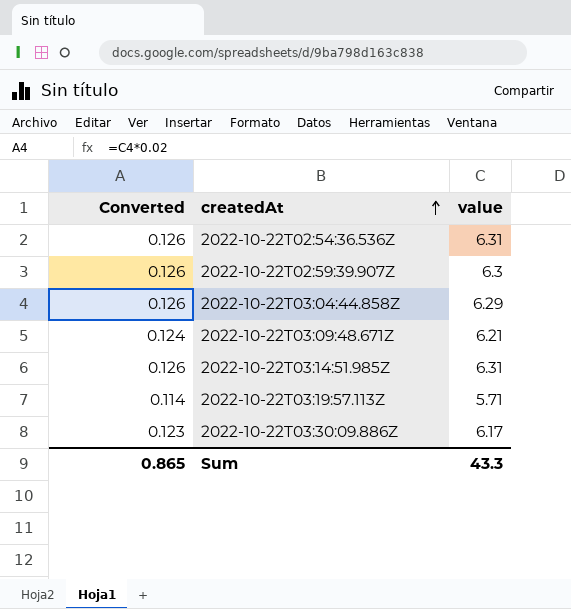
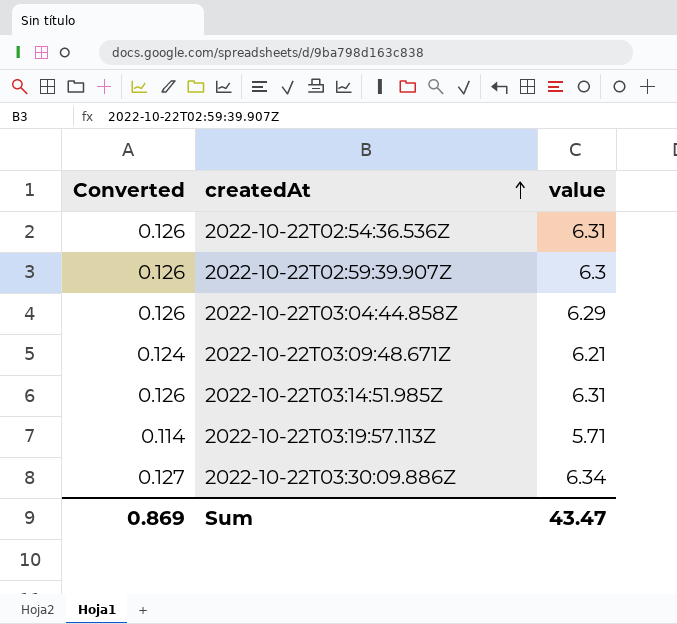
2022-10-22T03:30:09.886Z | Converted: 0.123 -> 0.127
2022-10-22T03:30:09.886Z | value: 6.17 -> 6.34
Sum | Converted: 0.865 -> 0.869
Sum | value: 43.3 -> 43.47

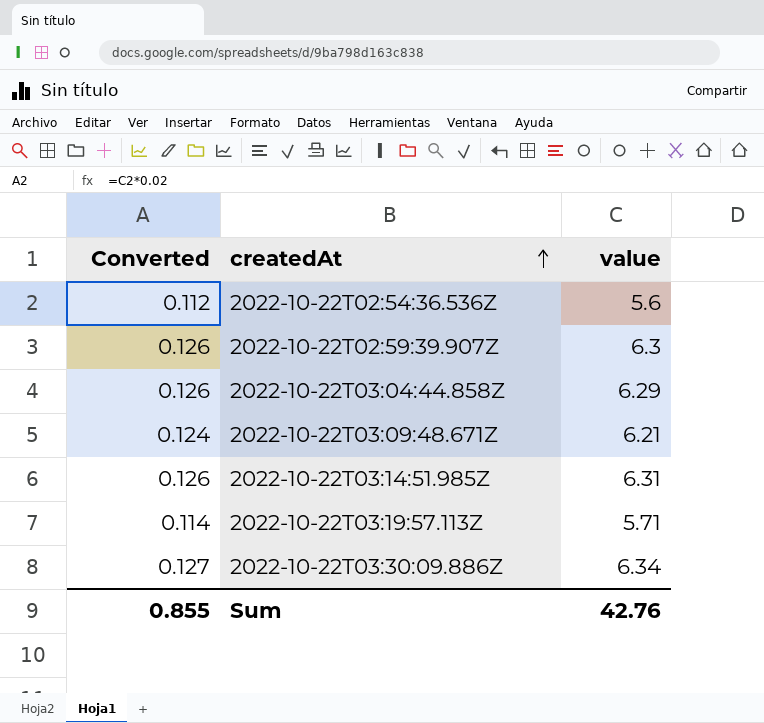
2022-10-22T02:54:36.536Z | Converted: 0.126 -> 0.112
2022-10-22T02:54:36.536Z | value: 6.31 -> 5.6
Sum | Converted: 0.869 -> 0.855
Sum | value: 43.47 -> 42.76

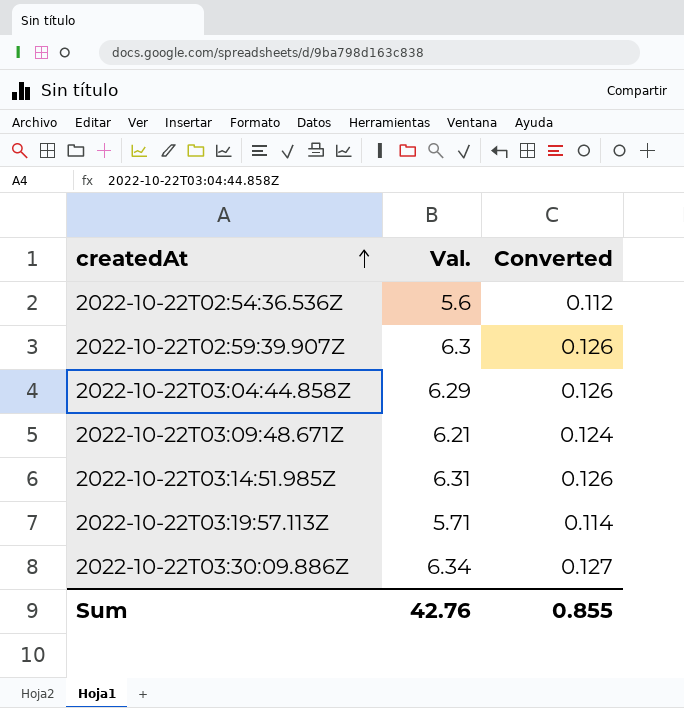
column name: value -> Val.
column Converted | position: 1 -> 3

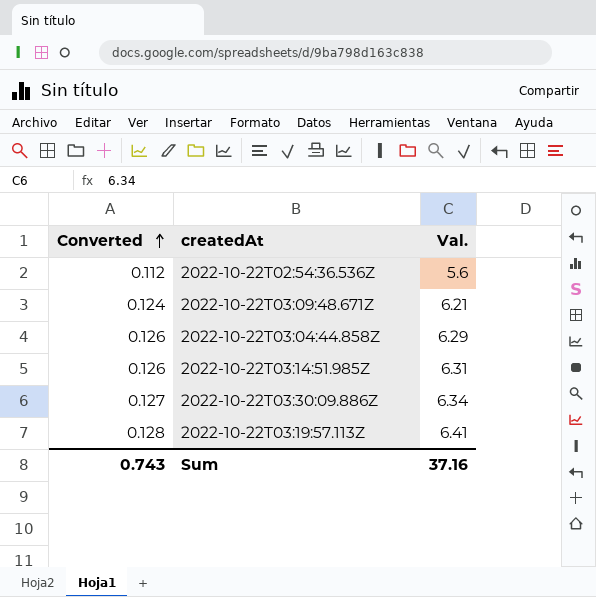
row order: createdAt ascending -> Converted ascending
column Converted | position: 3 -> 1
row 2022-10-22T02:59:39.907Z: 6.3 | 0.126 -> none
2022-10-22T03:19:57.113Z | Converted: 0.114 -> 0.128
2022-10-22T03:19:57.113Z | Val.: 5.71 -> 6.41
Sum | Converted: 0.855 -> 0.743
Sum | Val.: 42.76 -> 37.16

